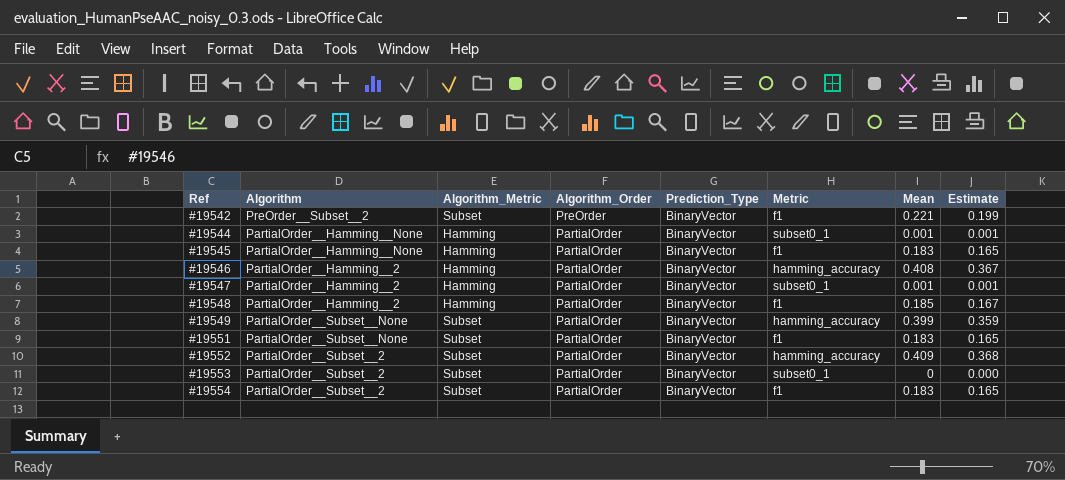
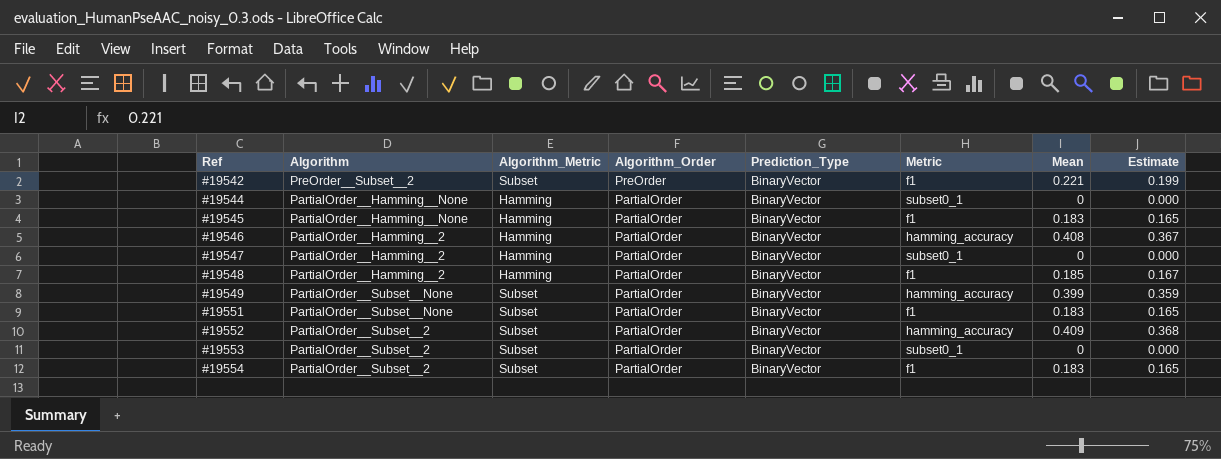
#19544 | Mean: 0.001 -> 0
#19544 | Estimate: 0.001 -> 0.000
#19547 | Mean: 0.001 -> 0
#19547 | Estimate: 0.001 -> 0.000

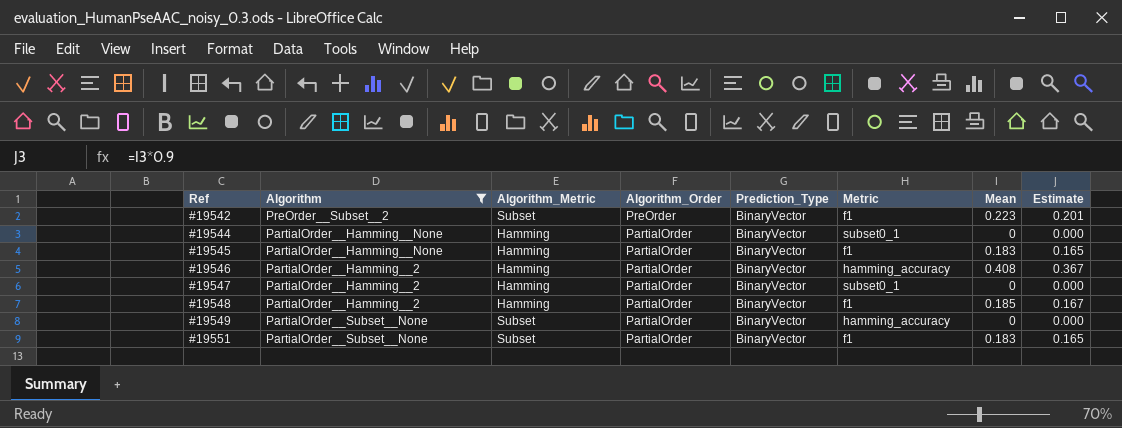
filter: none -> Algorithm != PartialOrder__Subset__2
#19542 | Mean: 0.221 -> 0.223
#19542 | Estimate: 0.199 -> 0.201
#19549 | Mean: 0.399 -> 0
#19549 | Estimate: 0.359 -> 0.000

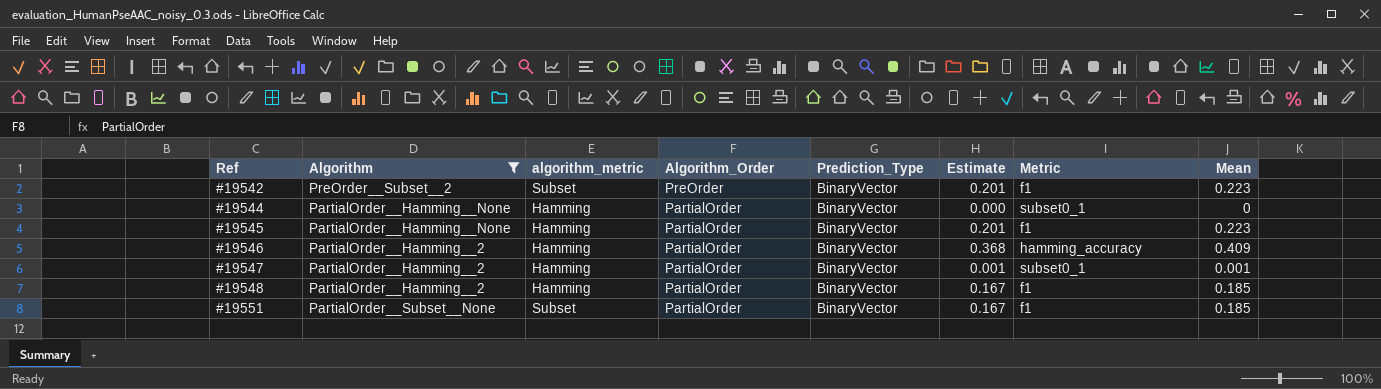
column name: Algorithm_Metric -> algorithm_metric
column Estimate | position: 8 -> 6
row #19549: PartialOrder__Subset__None | Subset | PartialOrder | BinaryVector | hamming_accuracy | 0 | 0.000 -> none
#19545 | Estimate: 0.165 -> 0.201
#19545 | Mean: 0.183 -> 0.223
#19546 | Estimate: 0.367 -> 0.368
#19546 | Mean: 0.408 -> 0.409
#19547 | Estimate: 0.000 -> 0.001
#19547 | Mean: 0 -> 0.001
#19551 | Estimate: 0.165 -> 0.167
#19551 | Mean: 0.183 -> 0.185

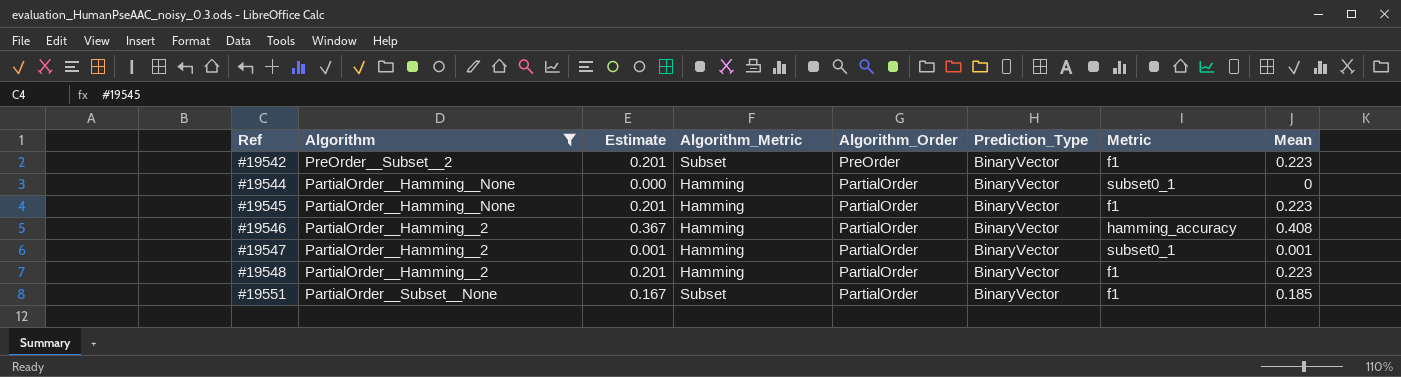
column Estimate | position: 6 -> 3
column name: algorithm_metric -> Algorithm_Metric
#19546 | Estimate: 0.368 -> 0.367
#19546 | Mean: 0.409 -> 0.408
#19548 | Estimate: 0.167 -> 0.201
#19548 | Mean: 0.185 -> 0.223

